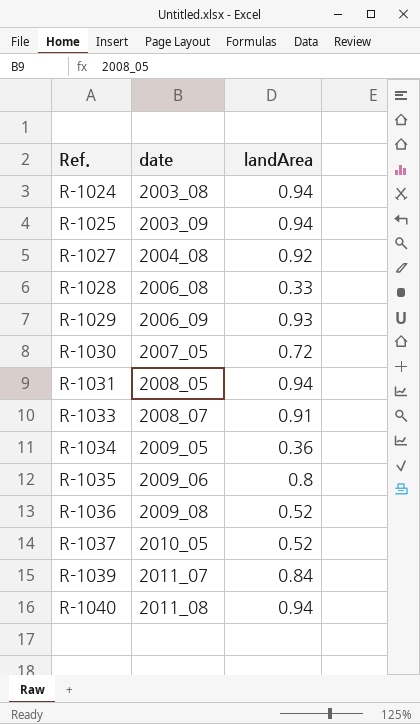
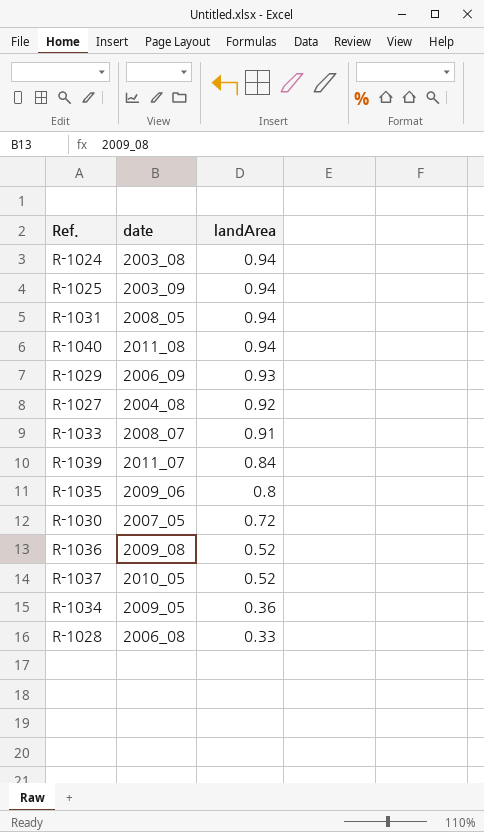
row order: Ref. ascending -> landArea descending

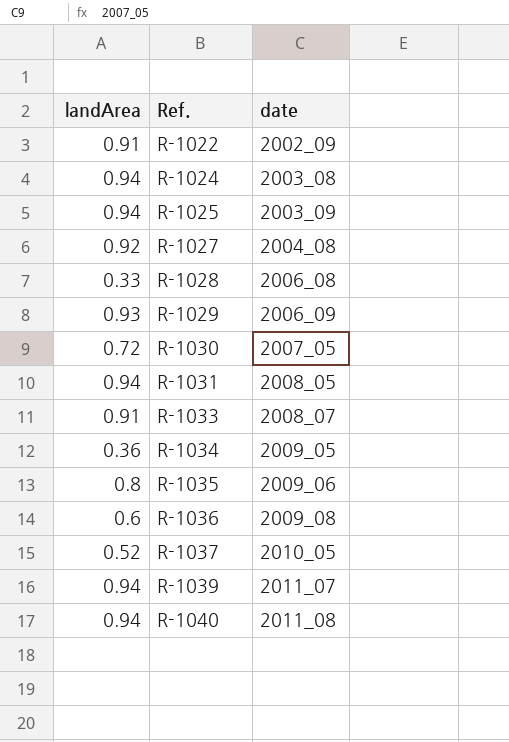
row order: landArea descending -> Ref. ascending
column landArea | position: 3 -> 1
row R-1022: none -> 0.91 | 2002_09
R-1036 | landArea: 0.52 -> 0.6
R-1039 | landArea: 0.84 -> 0.94

